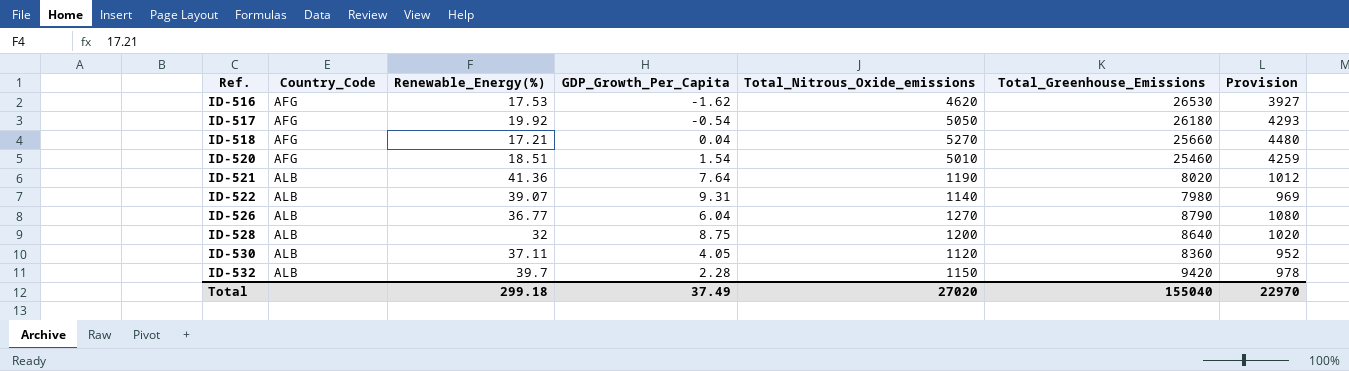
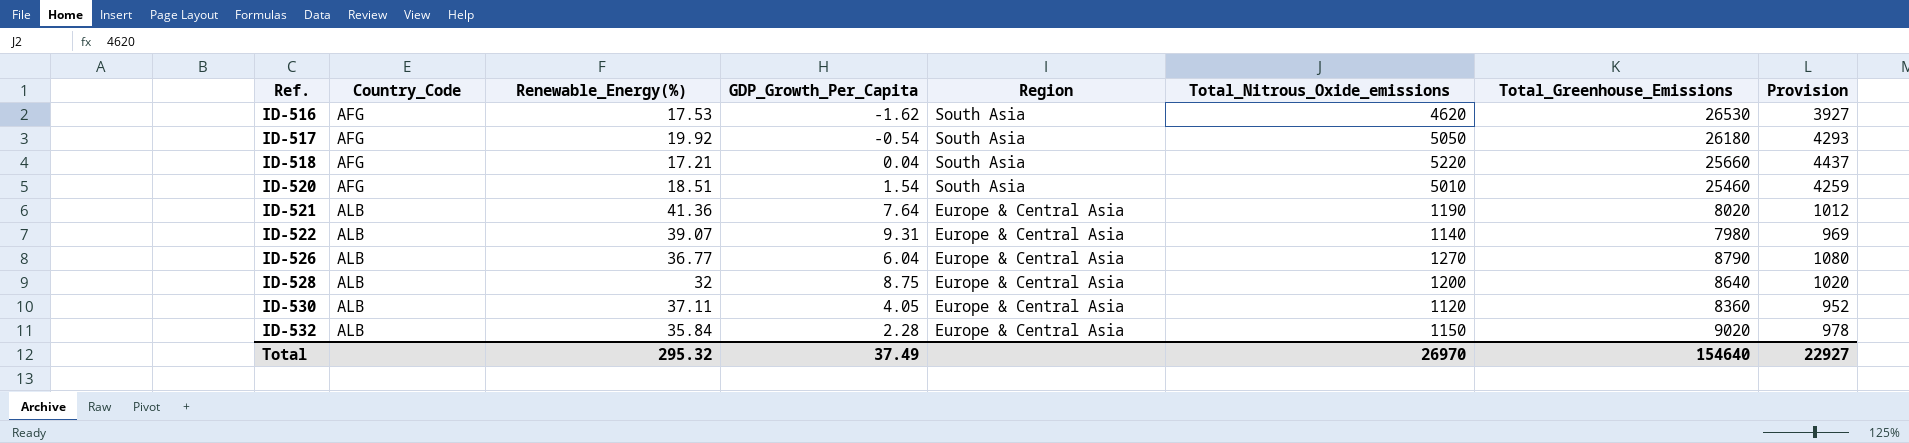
column Region | position: none -> 5
ID-518 | Total_Nitrous_Oxide_emissions: 5270 -> 5220
ID-518 | Provision: 4480 -> 4437
ID-532 | Renewable_Energy(%): 39.7 -> 35.84
ID-532 | Total_Greenhouse_Emissions: 9420 -> 9020
Total | Renewable_Energy(%): 299.18 -> 295.32
Total | Total_Nitrous_Oxide_emissions: 27020 -> 26970
Total | Total_Greenhouse_Emissions: 155040 -> 154640
Total | Provision: 22970 -> 22927

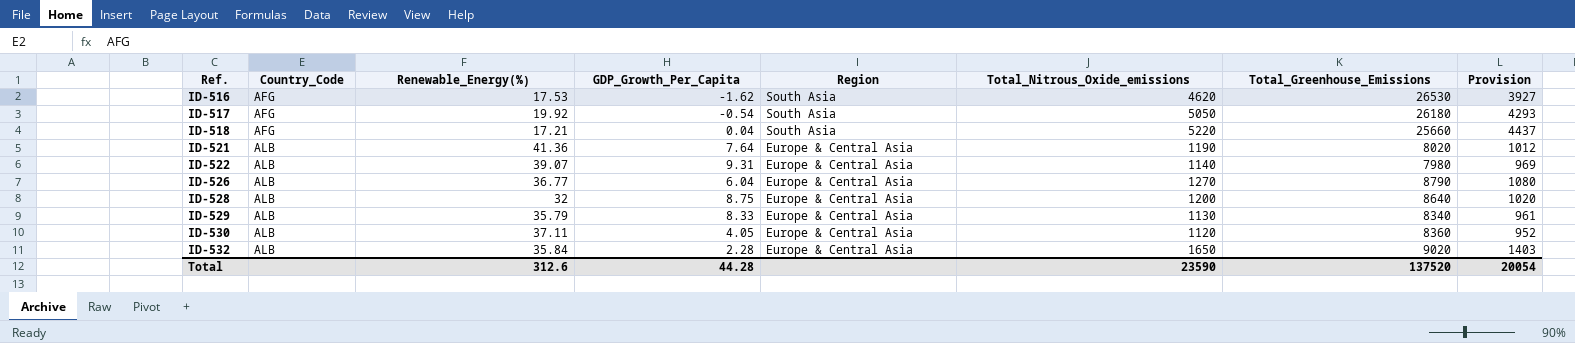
row ID-520: AFG | 18.51 | 1.54 | South Asia | 5010 | 25460 | 4259 -> none
row ID-529: none -> ALB | 35.79 | 8.33 | Europe & Central Asia | 1130 | 8340 | 961
ID-532 | Total_Nitrous_Oxide_emissions: 1150 -> 1650
ID-532 | Provision: 978 -> 1403
Total | Renewable_Energy(%): 295.32 -> 312.6
Total | GDP_Growth_Per_Capita: 37.49 -> 44.28
Total | Total_Nitrous_Oxide_emissions: 26970 -> 23590
Total | Total_Greenhouse_Emissions: 154640 -> 137520
Total | Provision: 22927 -> 20054

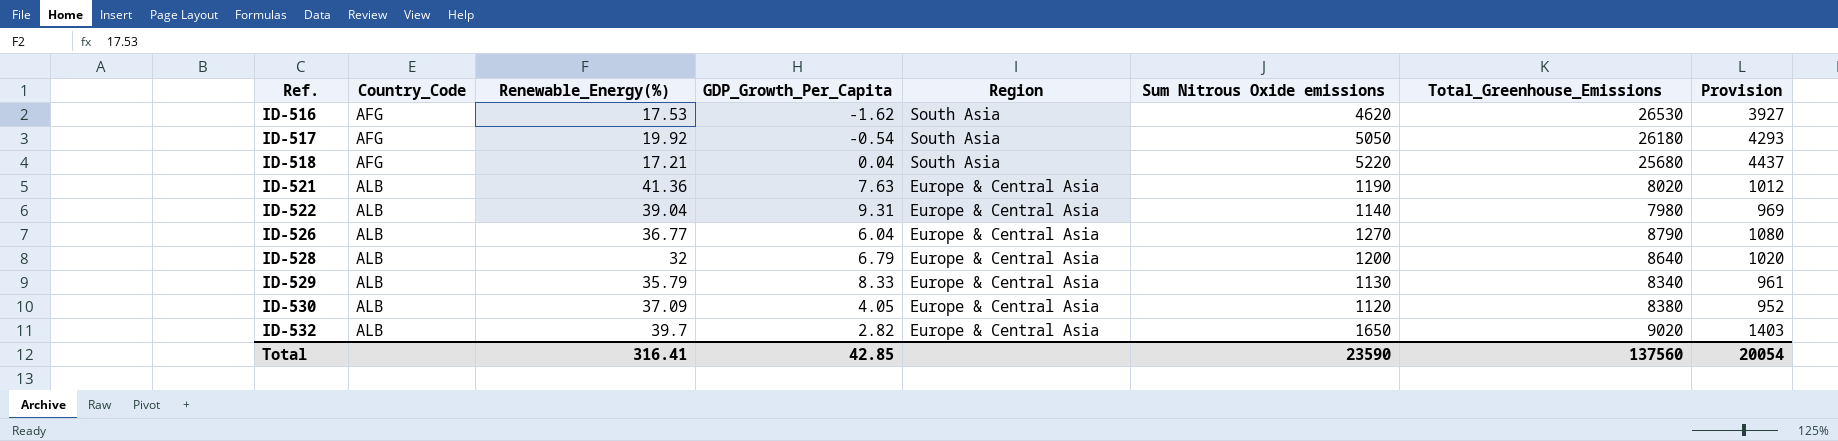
column name: Total_Nitrous_Oxide_emissions -> Sum Nitrous Oxide emissions
ID-518 | Total_Greenhouse_Emissions: 25660 -> 25680
ID-521 | GDP_Growth_Per_Capita: 7.64 -> 7.63
ID-522 | Renewable_Energy(%): 39.07 -> 39.04
ID-528 | GDP_Growth_Per_Capita: 8.75 -> 6.79
ID-530 | Renewable_Energy(%): 37.11 -> 37.09
ID-530 | Total_Greenhouse_Emissions: 8360 -> 8380
ID-532 | Renewable_Energy(%): 35.84 -> 39.7
ID-532 | GDP_Growth_Per_Capita: 2.28 -> 2.82
Total | Renewable_Energy(%): 312.6 -> 316.41
Total | GDP_Growth_Per_Capita: 44.28 -> 42.85
Total | Total_Greenhouse_Emissions: 137520 -> 137560

